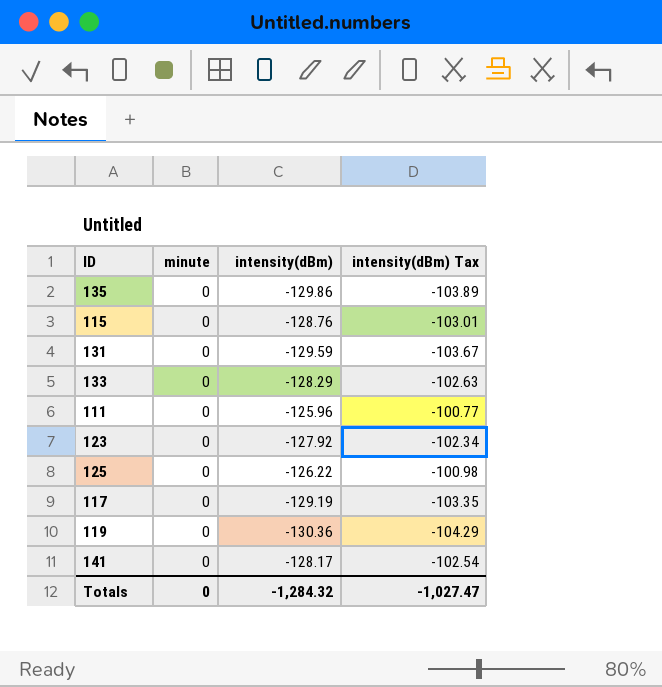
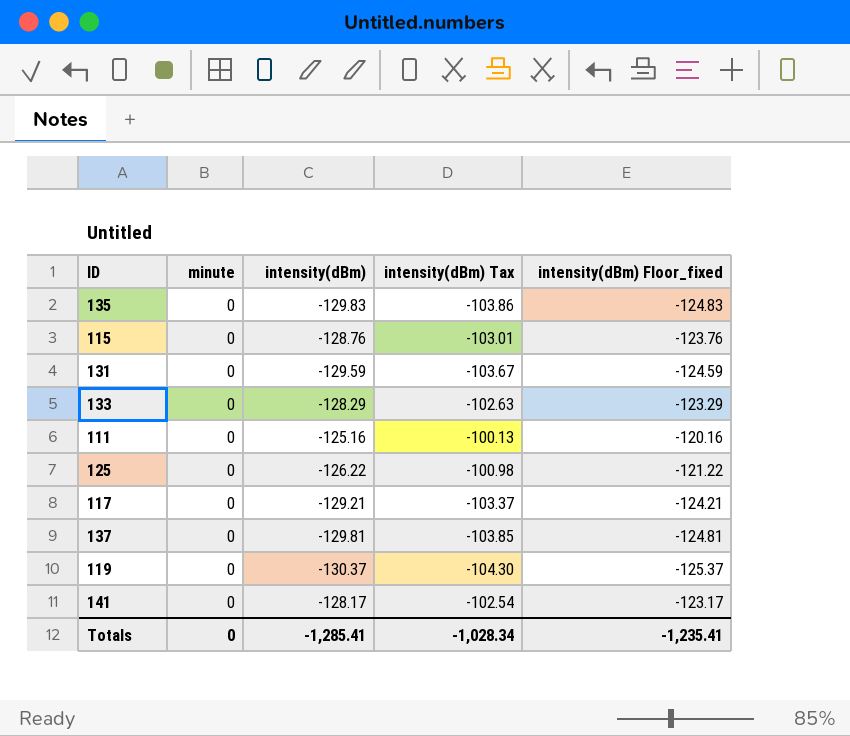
column intensity(dBm) Floor_fixed | formula: none -> [intensity(dBm)] + 5
row 123: 0 | -127.92 | -102.34 -> none
135 | intensity(dBm): -129.86 -> -129.83
135 | intensity(dBm) Tax: -103.89 -> -103.86
111 | intensity(dBm): -125.96 -> -125.16
111 | intensity(dBm) Tax: -100.77 -> -100.13
117 | intensity(dBm): -129.19 -> -129.21
117 | intensity(dBm) Tax: -103.35 -> -103.37
row 137: none -> 0 | -129.81 | -103.85 | -124.81
119 | intensity(dBm): -130.36 -> -130.37
119 | intensity(dBm) Tax: -104.29 -> -104.30
Totals | intensity(dBm): -1,284.32 -> -1,285.41
Totals | intensity(dBm) Tax: -1,027.47 -> -1,028.34

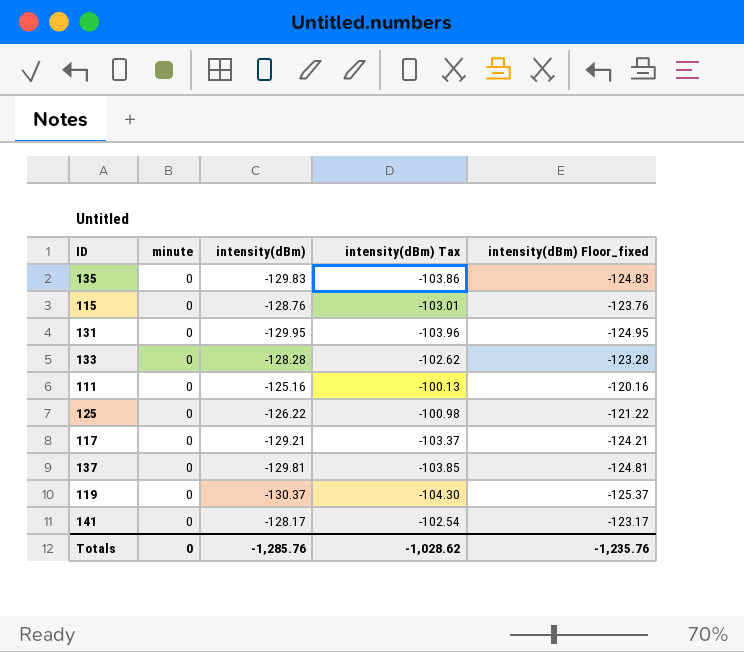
131 | intensity(dBm): -129.59 -> -129.95
131 | intensity(dBm) Tax: -103.67 -> -103.96
131 | intensity(dBm) Floor_fixed: -124.59 -> -124.95
133 | intensity(dBm): -128.29 -> -128.28
133 | intensity(dBm) Tax: -102.63 -> -102.62
133 | intensity(dBm) Floor_fixed: -123.29 -> -123.28
Totals | intensity(dBm): -1,285.41 -> -1,285.76
Totals | intensity(dBm) Tax: -1,028.34 -> -1,028.62
Totals | intensity(dBm) Floor_fixed: -1,235.41 -> -1,235.76

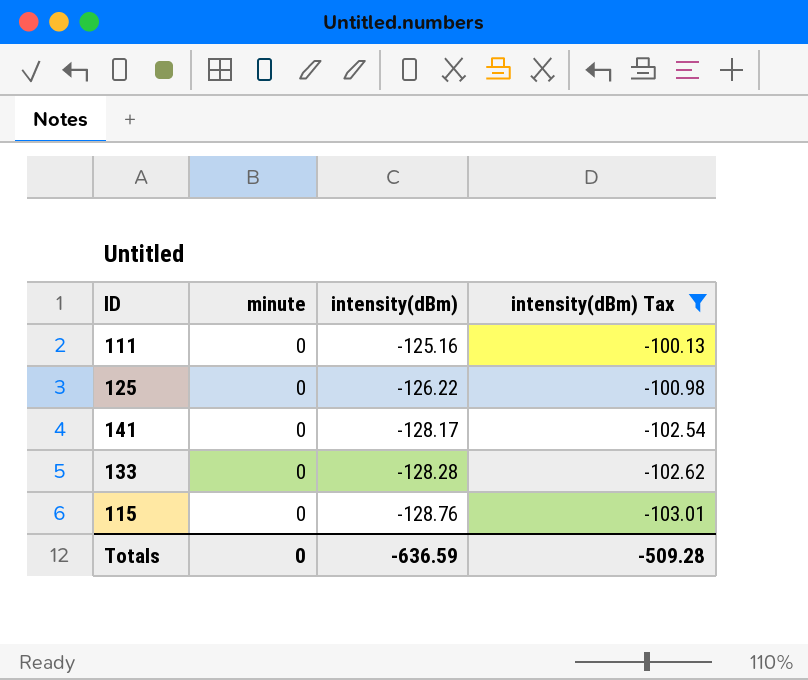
filter: none -> intensity(dBm) Tax >= -103.01
row order: none -> intensity(dBm) descending
column intensity(dBm) Floor_fixed | formula: [intensity(dBm)] + 5 -> none
Totals | intensity(dBm): -1,285.76 -> -636.59
Totals | intensity(dBm) Tax: -1,028.62 -> -509.28

